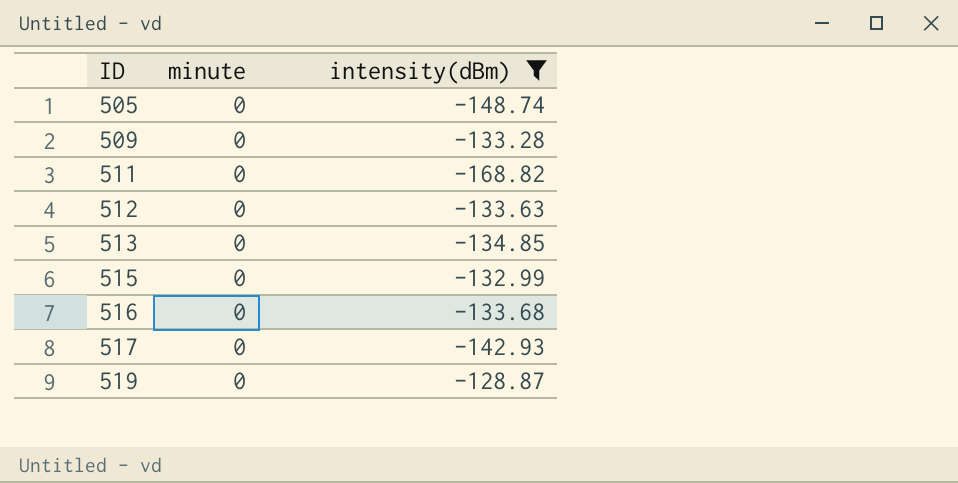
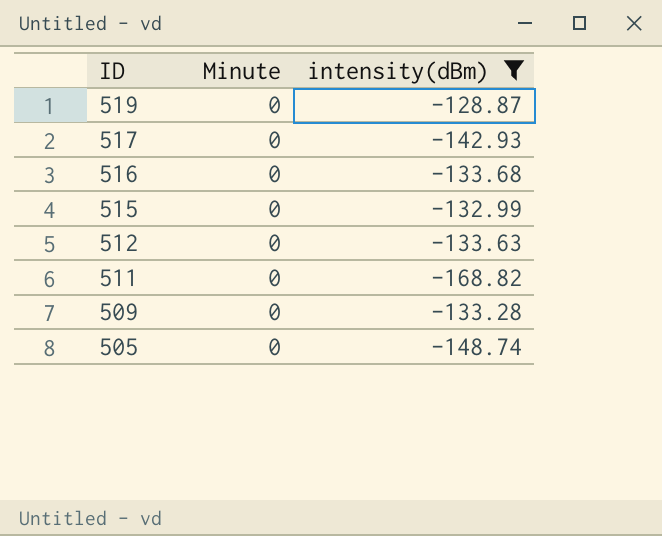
row order: ID ascending -> ID descending
column name: minute -> Minute
row 513: 0 | -134.85 -> none

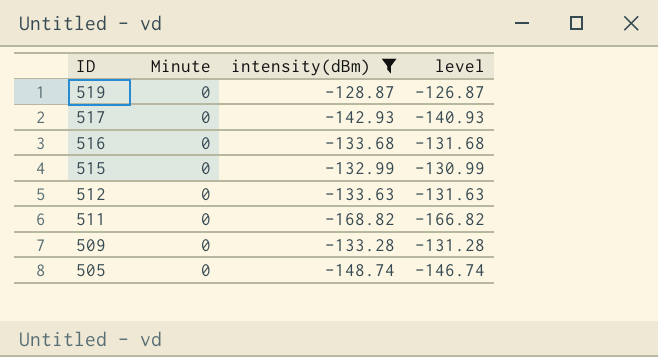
column level | formula: none -> [intensity(dBm)] + 2

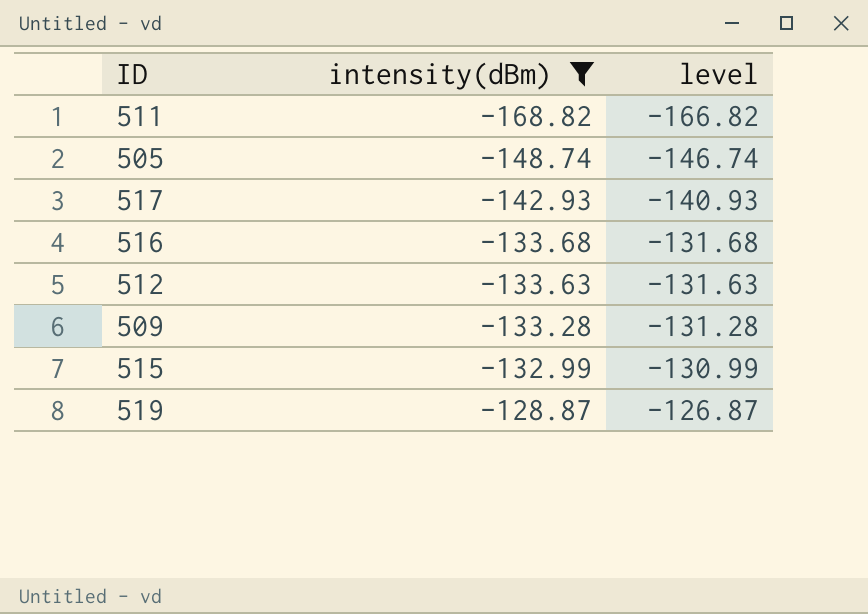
row order: ID descending -> intensity(dBm) ascending
column Minute | position: 2 -> none

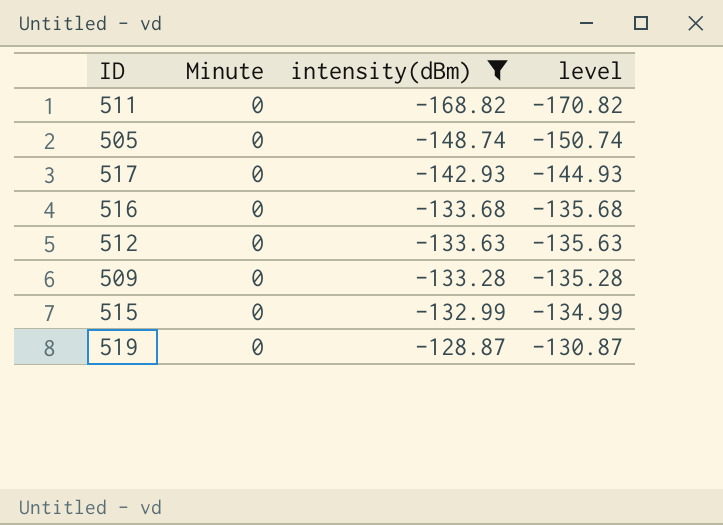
column Minute | position: none -> 2
column level | formula: [intensity(dBm)] + 2 -> [intensity(dBm)] - 2

